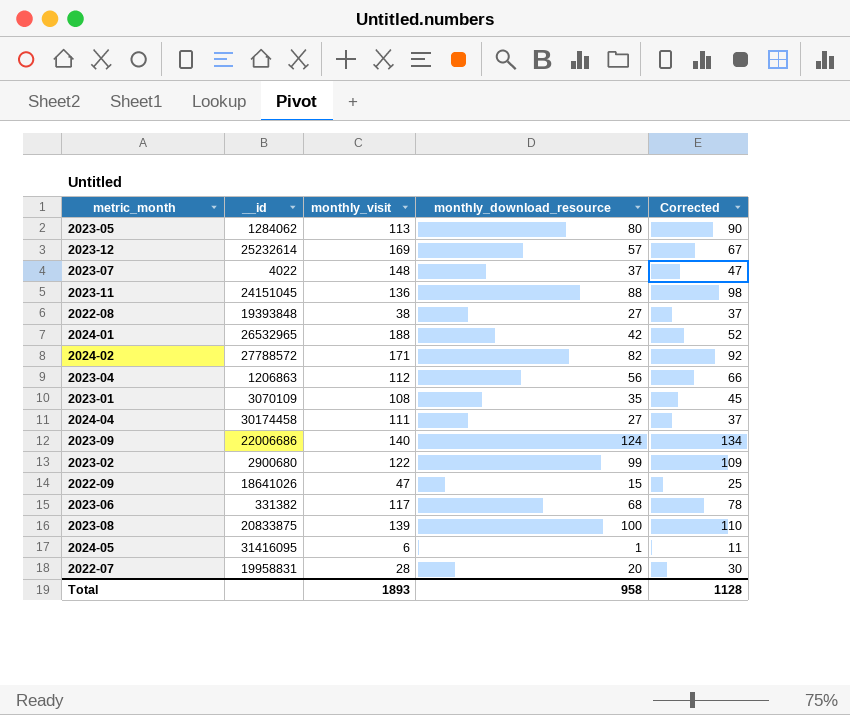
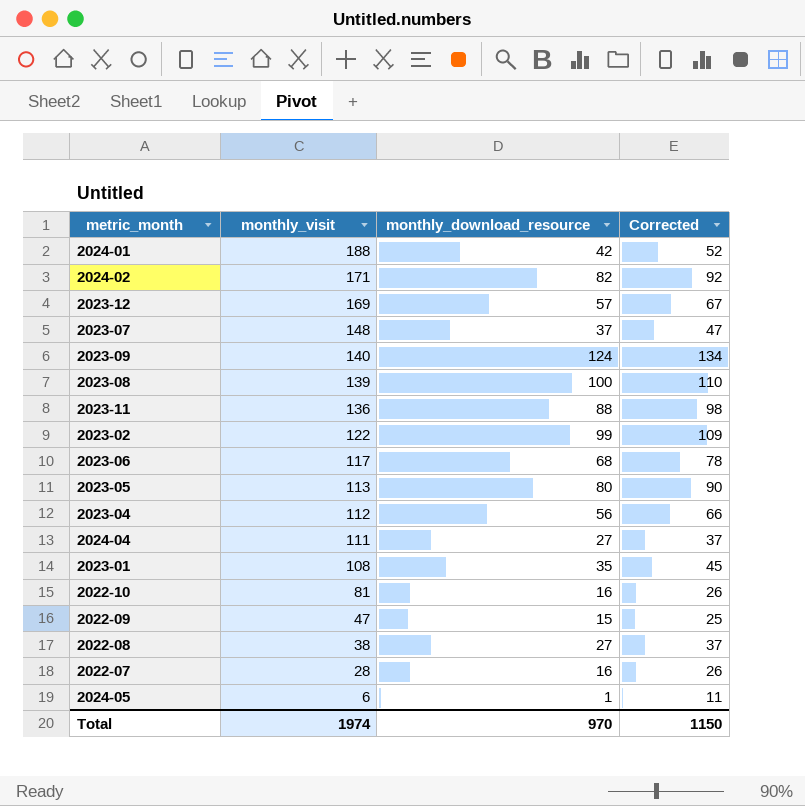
row order: none -> monthly_visit descending
column __id | position: 2 -> none
row 2022-10: none -> 81 | 16 | 26
2022-07 | monthly_download_resource: 20 -> 16
2022-07 | Corrected: 30 -> 26
Total | monthly_visit: 1893 -> 1974
Total | monthly_download_resource: 958 -> 970
Total | Corrected: 1128 -> 1150

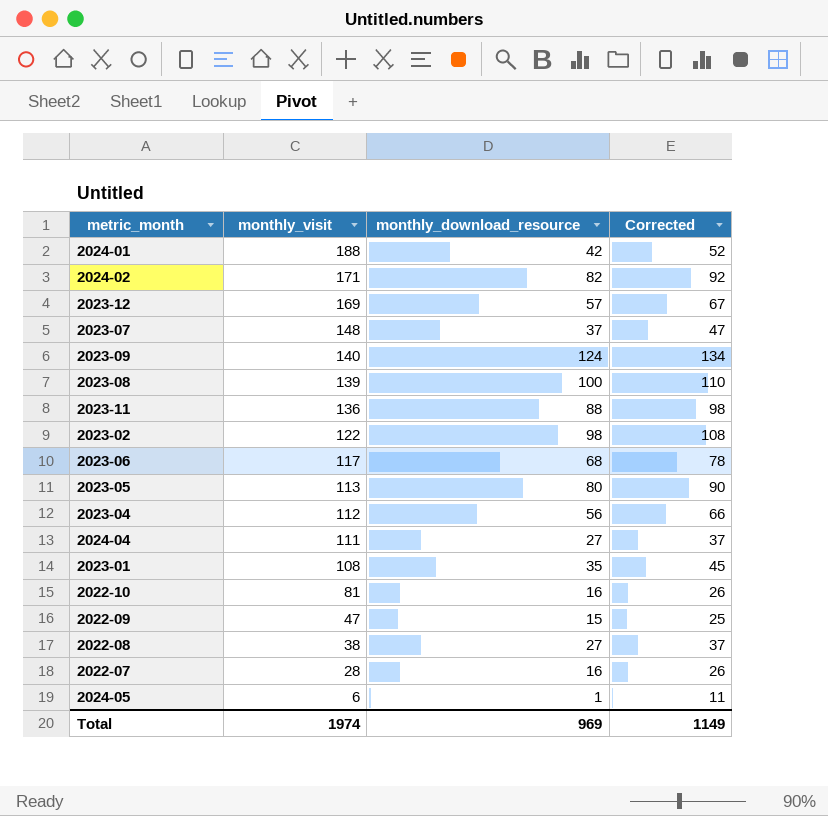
2023-02 | monthly_download_resource: 99 -> 98
2023-02 | Corrected: 109 -> 108
Total | monthly_download_resource: 970 -> 969
Total | Corrected: 1150 -> 1149

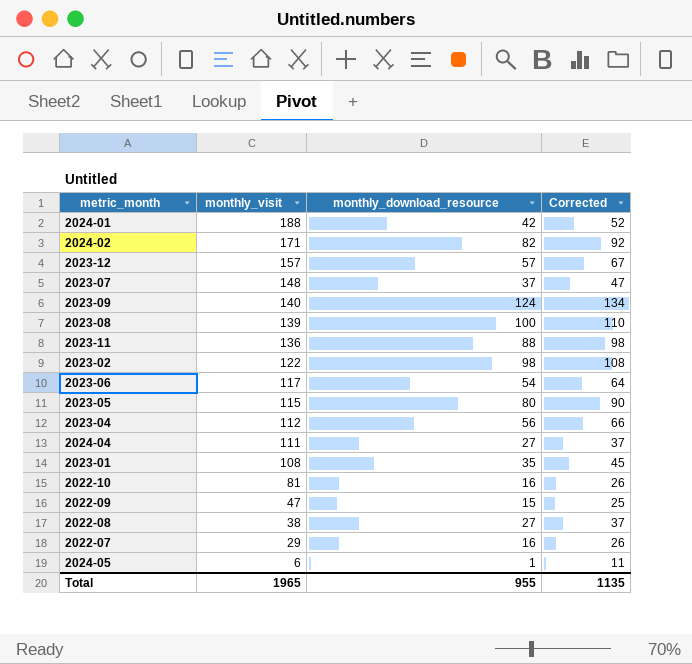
2023-12 | monthly_visit: 169 -> 157
2023-06 | monthly_download_resource: 68 -> 54
2023-06 | Corrected: 78 -> 64
2023-05 | monthly_visit: 113 -> 115
2022-07 | monthly_visit: 28 -> 29
Total | monthly_visit: 1974 -> 1965
Total | monthly_download_resource: 969 -> 955
Total | Corrected: 1149 -> 1135

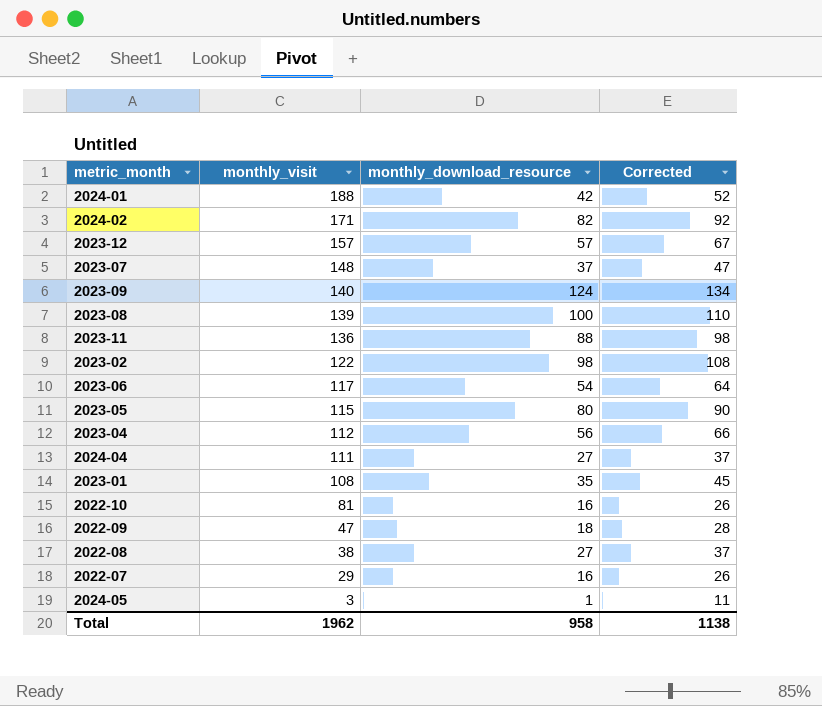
2022-09 | monthly_download_resource: 15 -> 18
2022-09 | Corrected: 25 -> 28
2024-05 | monthly_visit: 6 -> 3
Total | monthly_visit: 1965 -> 1962
Total | monthly_download_resource: 955 -> 958
Total | Corrected: 1135 -> 1138

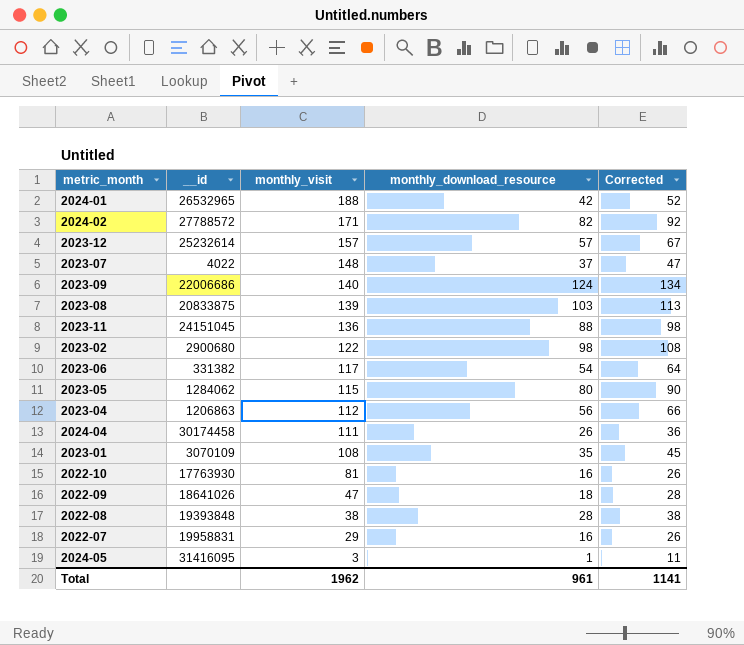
column __id | position: none -> 2
2023-08 | monthly_download_resource: 100 -> 103
2023-08 | Corrected: 110 -> 113
2024-04 | monthly_download_resource: 27 -> 26
2024-04 | Corrected: 37 -> 36
2022-08 | monthly_download_resource: 27 -> 28
2022-08 | Corrected: 37 -> 38
Total | monthly_download_resource: 958 -> 961
Total | Corrected: 1138 -> 1141

